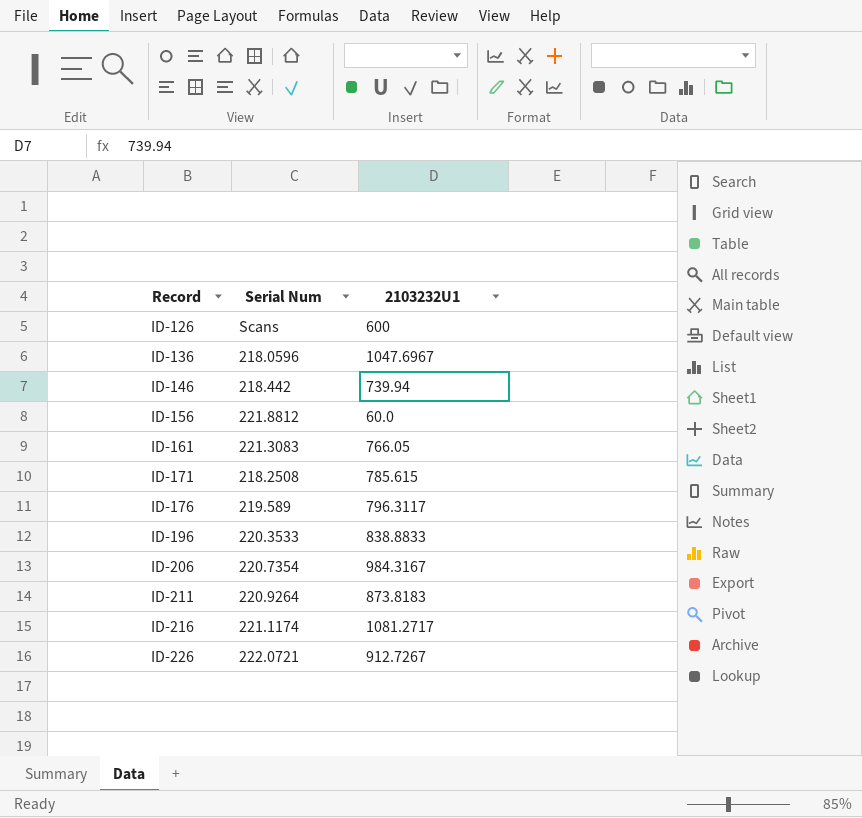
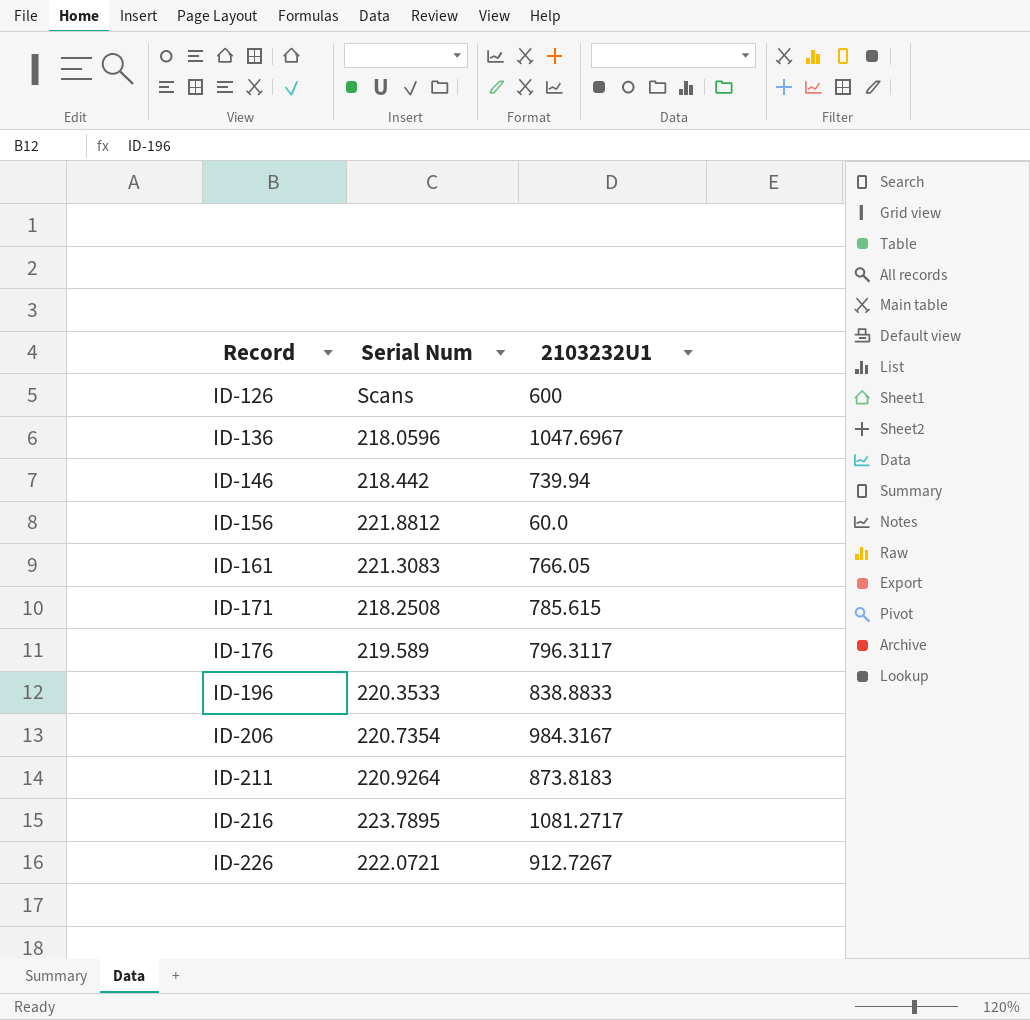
ID-216 | Serial Num: 221.1174 -> 223.7895

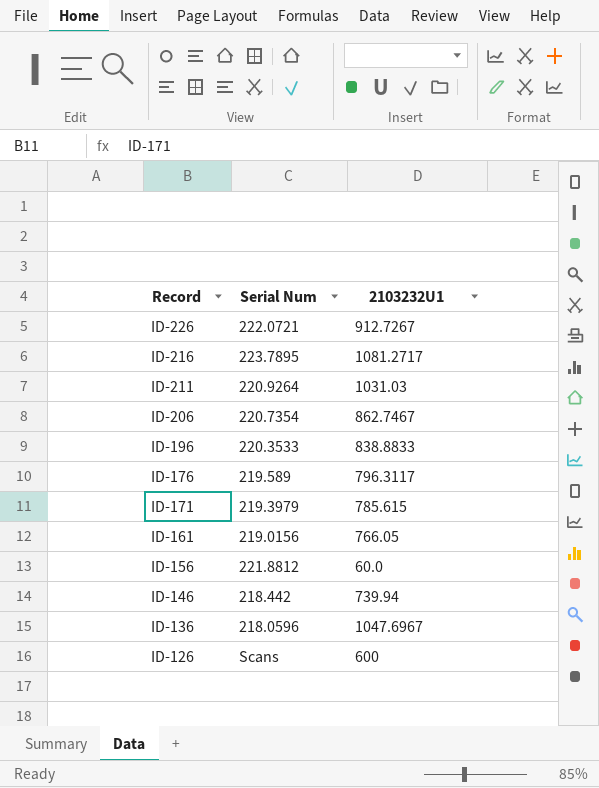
row order: Record ascending -> Record descending
ID-211 | 2103232U1: 873.8183 -> 1031.03
ID-206 | 2103232U1: 984.3167 -> 862.7467
ID-171 | Serial Num: 218.2508 -> 219.3979
ID-161 | Serial Num: 221.3083 -> 219.0156

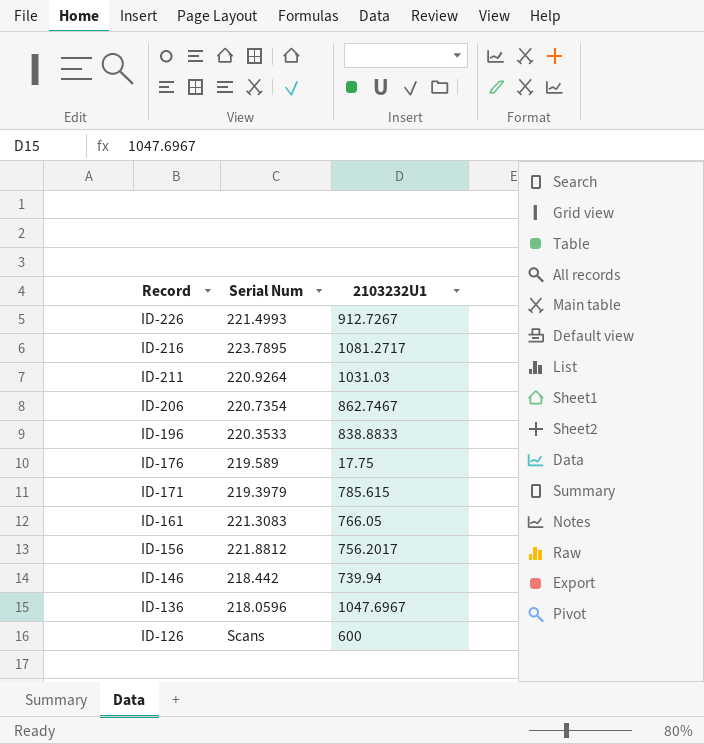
ID-226 | Serial Num: 222.0721 -> 221.4993
ID-176 | 2103232U1: 796.3117 -> 17.75
ID-161 | Serial Num: 219.0156 -> 221.3083
ID-156 | 2103232U1: 60.0 -> 756.2017

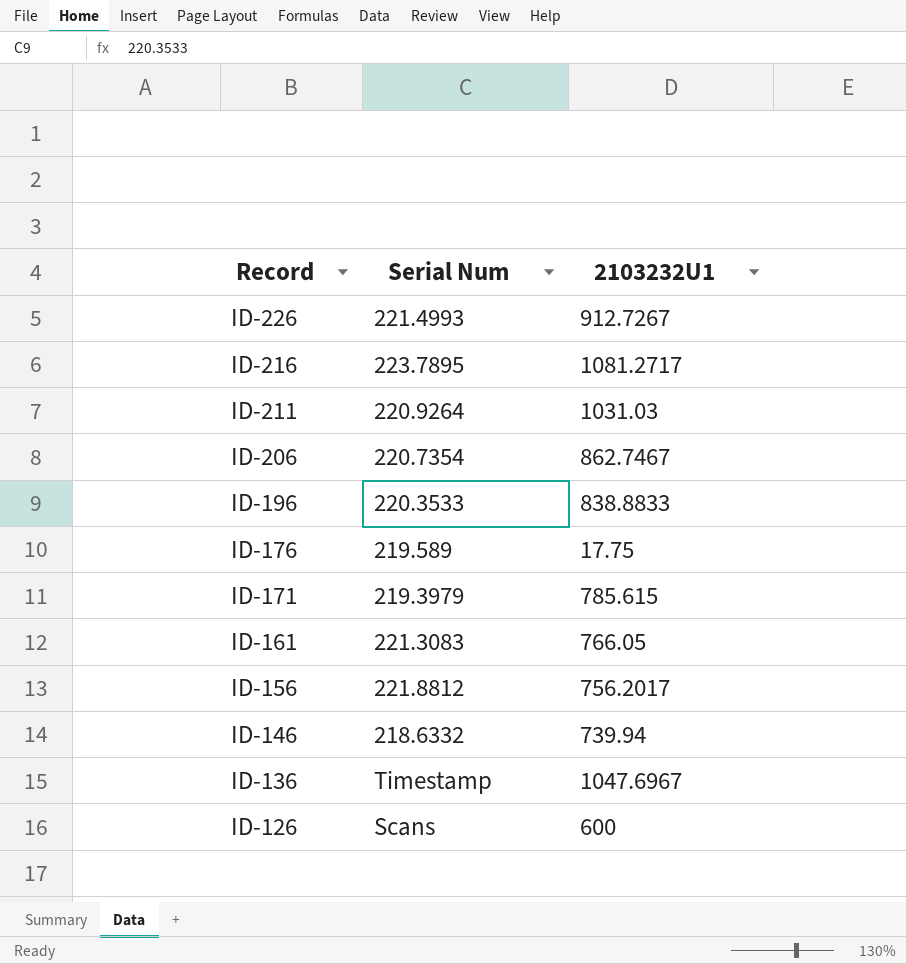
ID-146 | Serial Num: 218.442 -> 218.6332
ID-136 | Serial Num: 218.0596 -> Timestamp

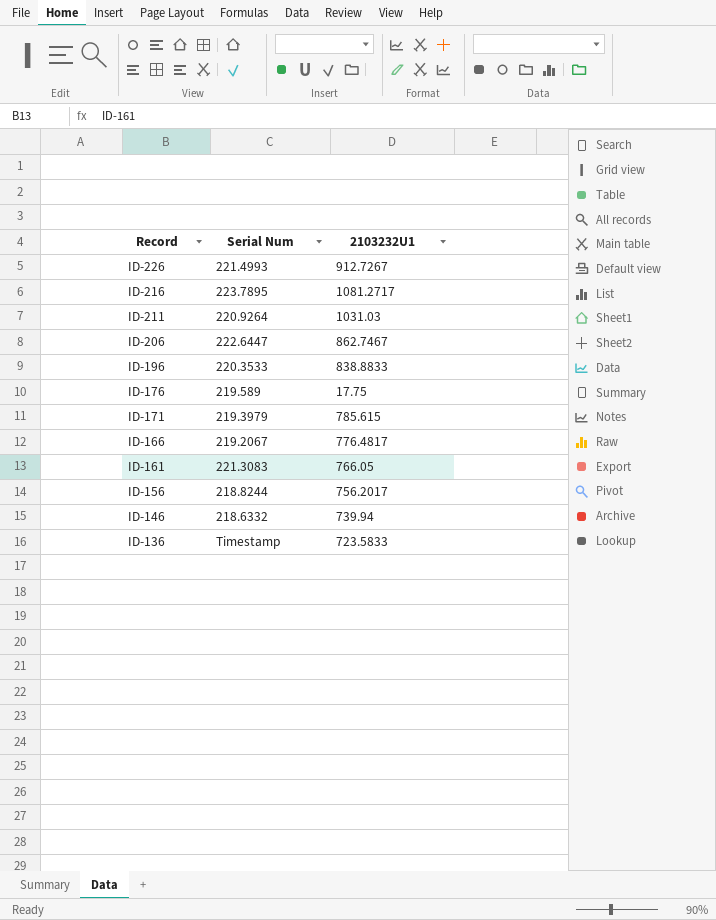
row ID-126: Scans | 600 -> none
ID-206 | Serial Num: 220.7354 -> 222.6447
row ID-166: none -> 219.2067 | 776.4817
ID-156 | Serial Num: 221.8812 -> 218.8244
ID-136 | 2103232U1: 1047.6967 -> 723.5833

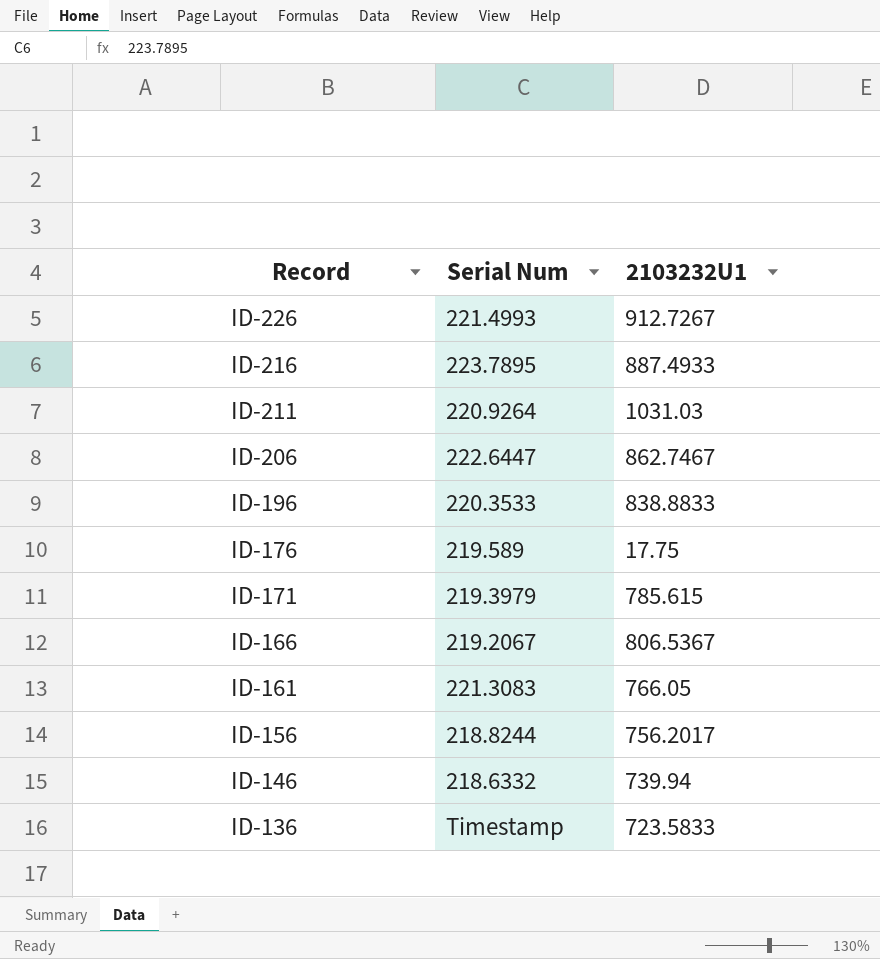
ID-216 | 2103232U1: 1081.2717 -> 887.4933
ID-166 | 2103232U1: 776.4817 -> 806.5367

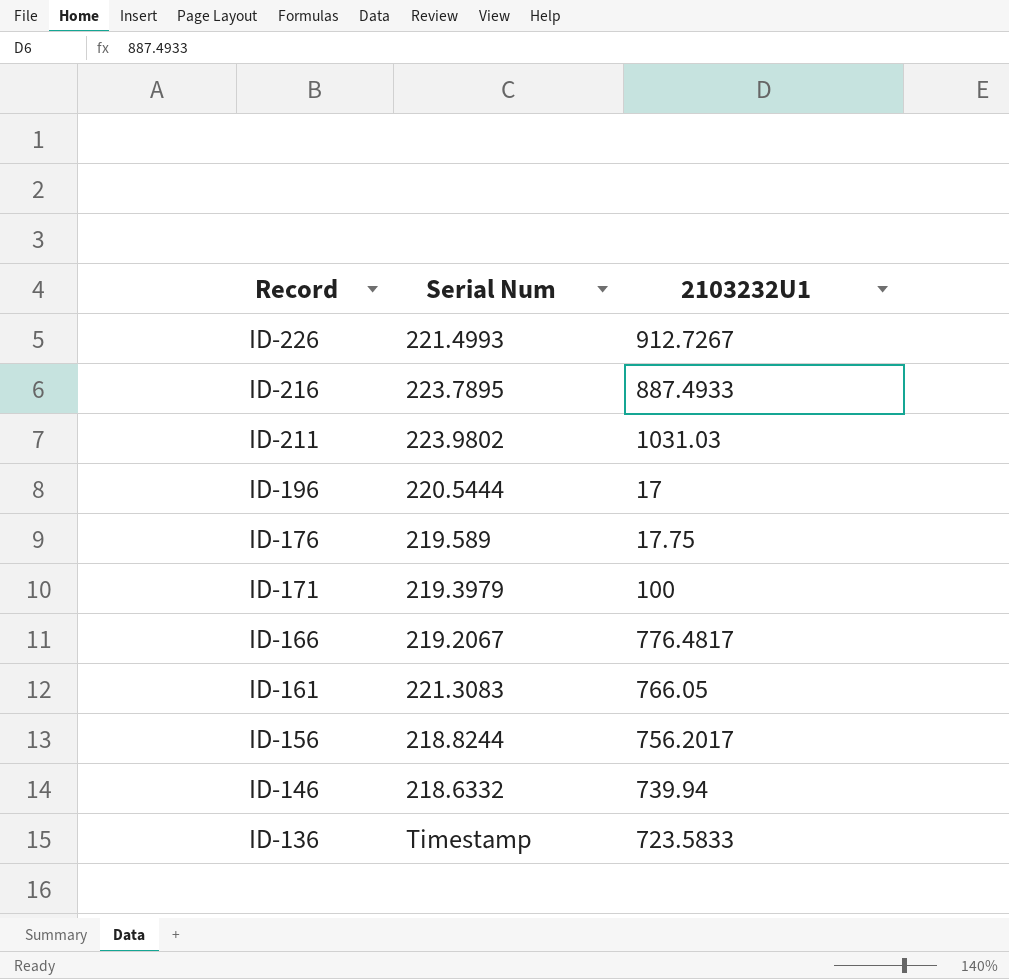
row ID-206: 222.6447 | 862.7467 -> none
ID-211 | Serial Num: 220.9264 -> 223.9802
ID-196 | Serial Num: 220.3533 -> 220.5444
ID-196 | 2103232U1: 838.8833 -> 17
ID-171 | 2103232U1: 785.615 -> 100
ID-166 | 2103232U1: 806.5367 -> 776.4817

